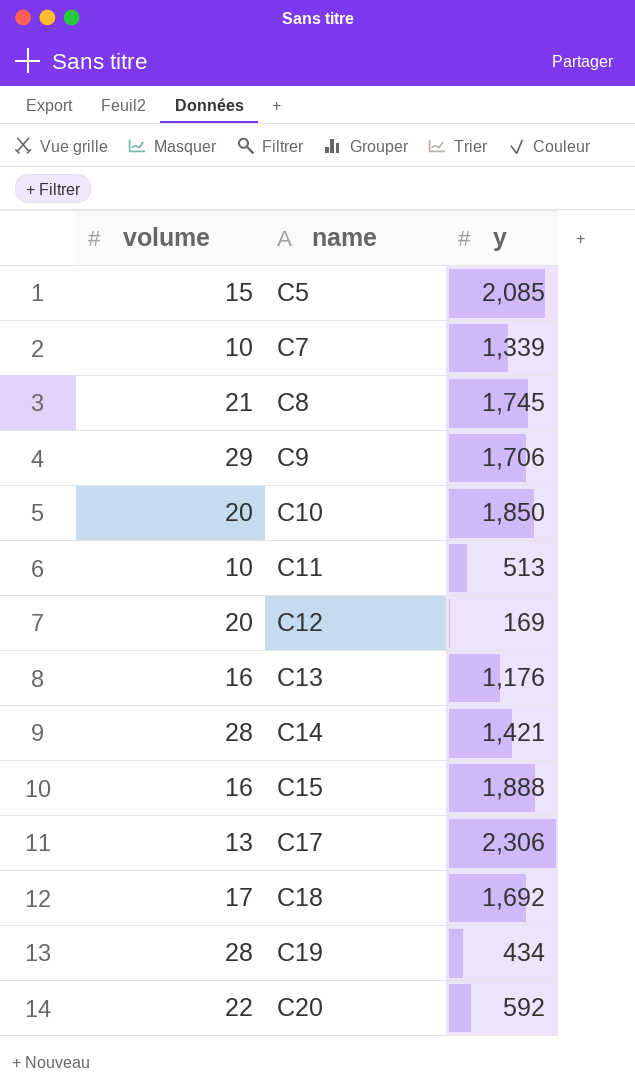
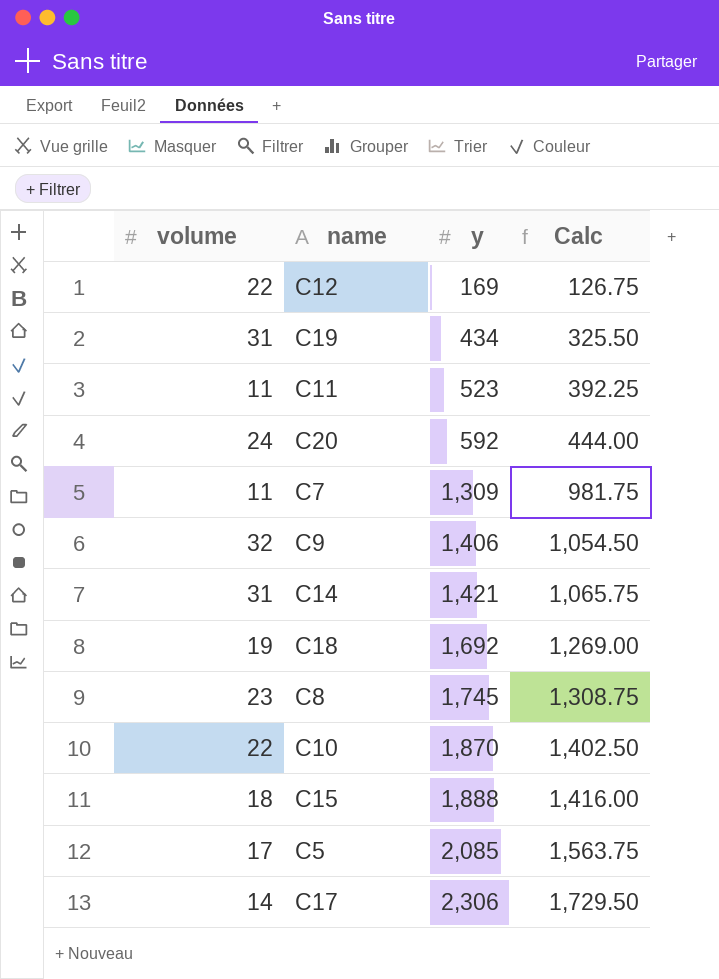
row order: name ascending -> y ascending
column Calc | formula: none -> [y] * 0.75
row C13: 16 | 1,176 -> none
C12 | volume: 20 -> 22
C19 | volume: 28 -> 31
C11 | volume: 10 -> 11
C11 | y: 513 -> 523
C20 | volume: 22 -> 24
C7 | volume: 10 -> 11
C7 | y: 1,339 -> 1,309
C9 | volume: 29 -> 32
C9 | y: 1,706 -> 1,406
C14 | volume: 28 -> 31
C18 | volume: 17 -> 19
C8 | volume: 21 -> 23
C10 | volume: 20 -> 22
C10 | y: 1,850 -> 1,870
C15 | volume: 16 -> 18
C5 | volume: 15 -> 17
C17 | volume: 13 -> 14

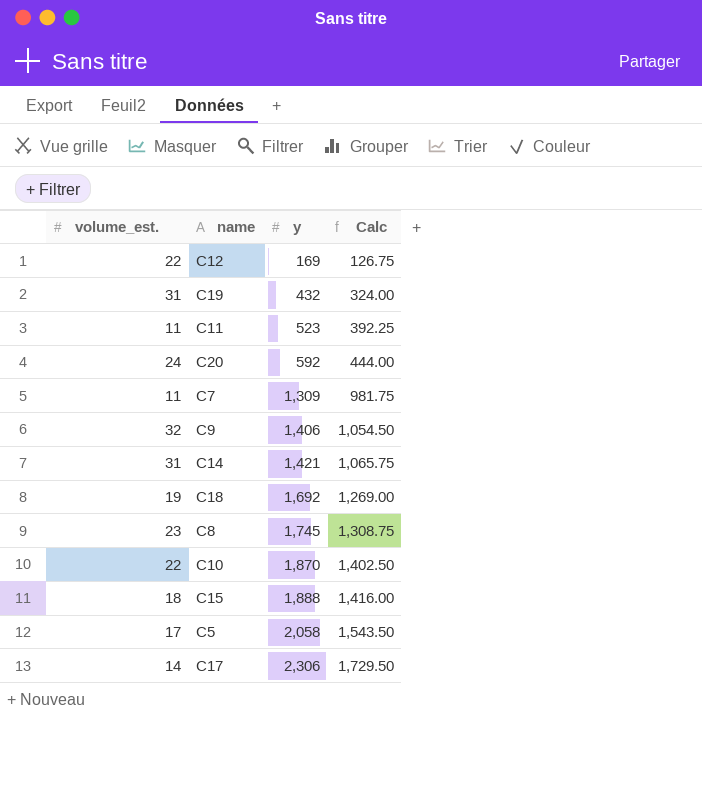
column name: volume -> volume_est.
C19 | y: 434 -> 432
C19 | Calc: 325.50 -> 324.00
C5 | y: 2,085 -> 2,058
C5 | Calc: 1,563.75 -> 1,543.50

